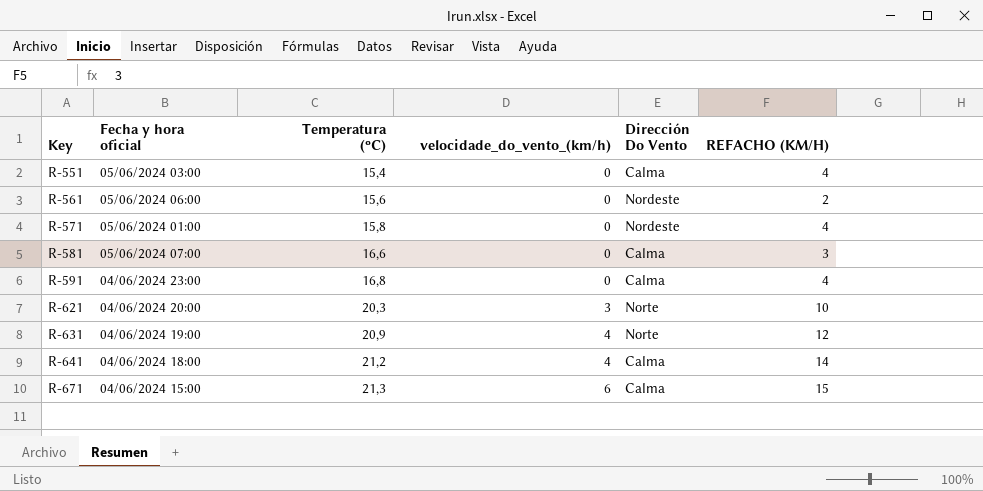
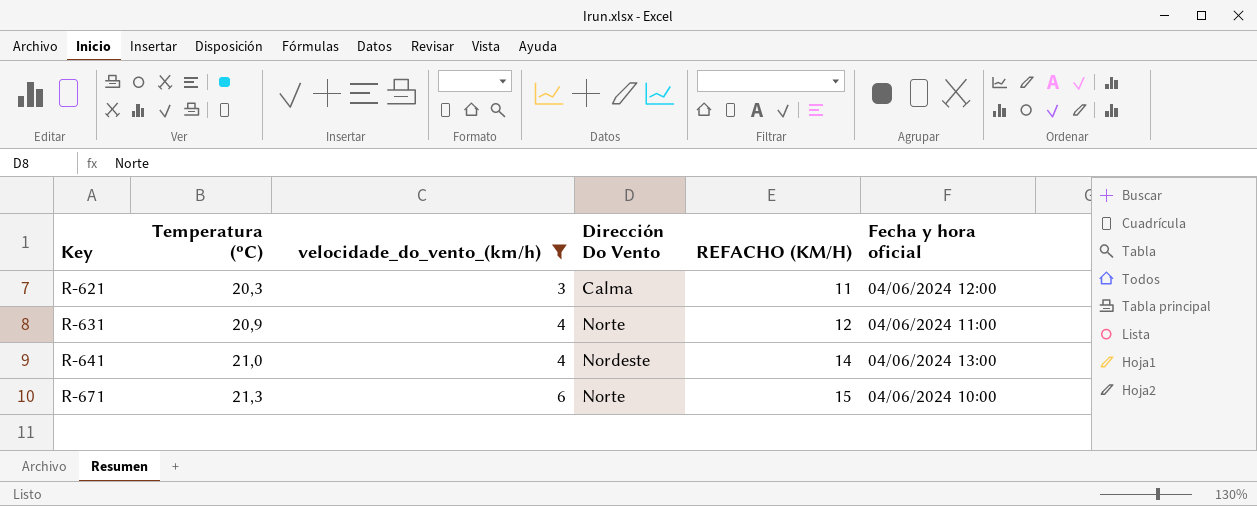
filter: none -> velocidade_do_vento_(km/h) != 0
column Fecha y hora oficial | position: 2 -> 6
R-621 | Dirección Do Vento: Norte -> Calma
R-621 | REFACHO (KM/H): 10 -> 11
R-621 | Fecha y hora oficial: 04/06/2024 20:00 -> 04/06/2024 12:00
R-631 | Fecha y hora oficial: 04/06/2024 19:00 -> 04/06/2024 11:00
R-641 | Temperatura (ºC): 21,2 -> 21,0
R-641 | Dirección Do Vento: Calma -> Nordeste
R-641 | Fecha y hora oficial: 04/06/2024 18:00 -> 04/06/2024 13:00
R-671 | Dirección Do Vento: Calma -> Norte
R-671 | Fecha y hora oficial: 04/06/2024 15:00 -> 04/06/2024 10:00

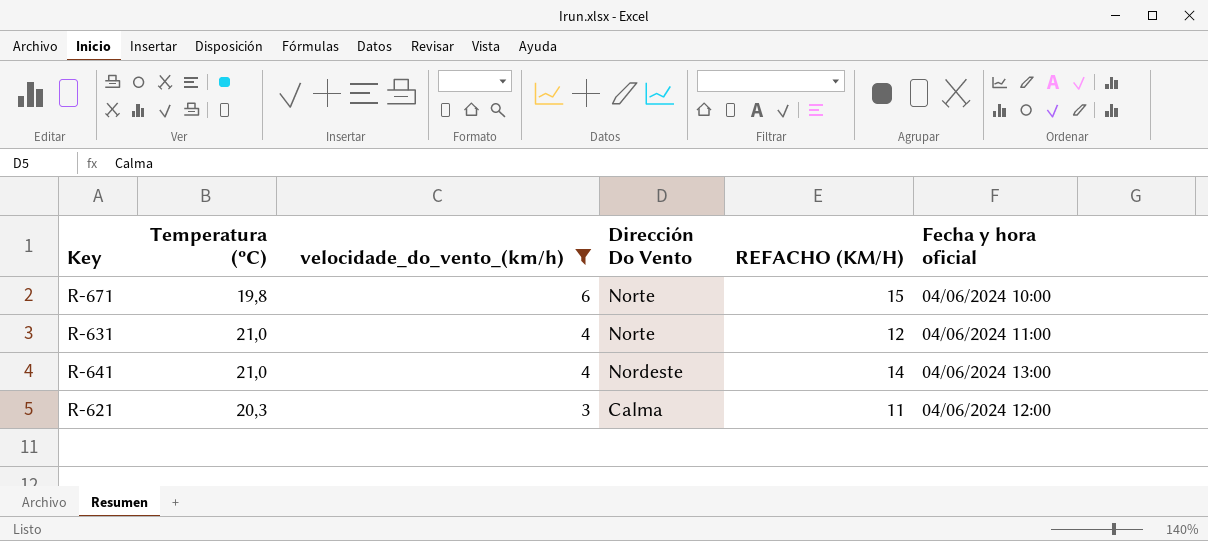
row order: Key ascending -> velocidade_do_vento_(km/h) descending
R-671 | Temperatura (ºC): 21,3 -> 19,8
R-631 | Temperatura (ºC): 20,9 -> 21,0

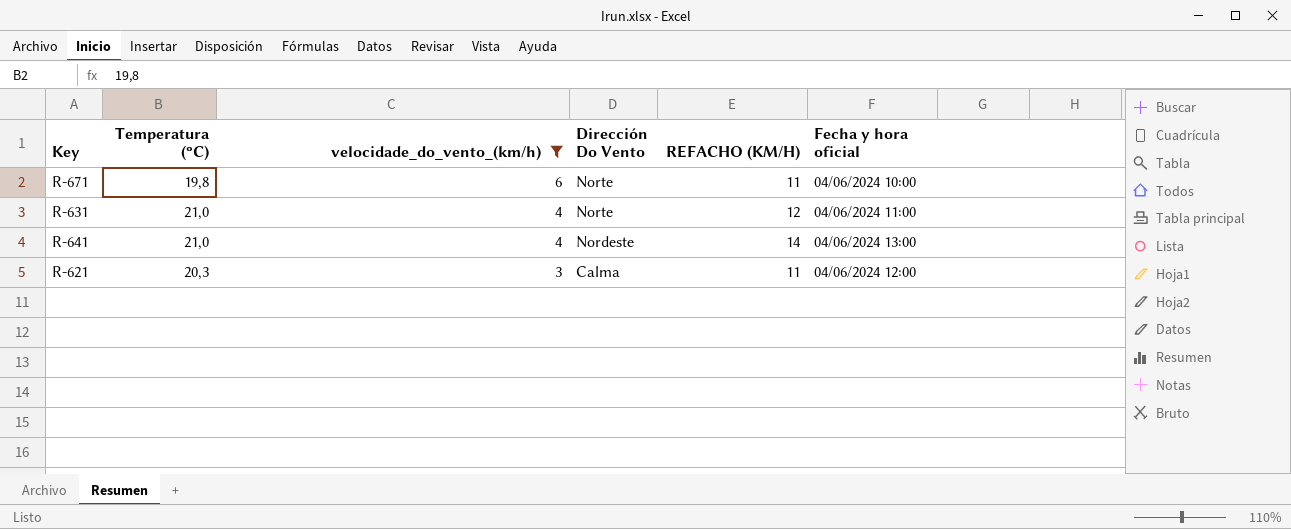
R-671 | REFACHO (KM/H): 15 -> 11

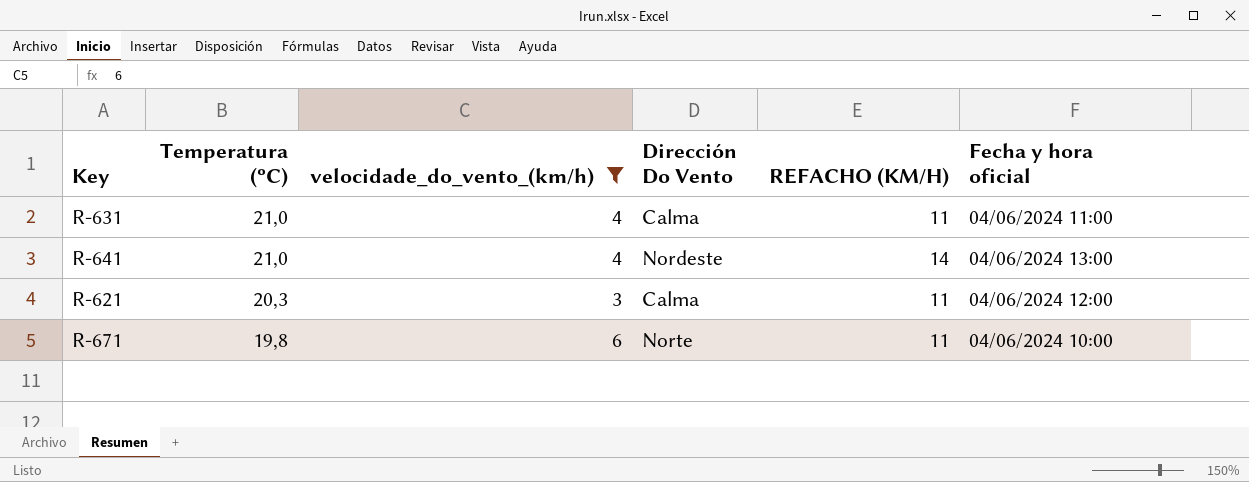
row order: velocidade_do_vento_(km/h) descending -> Temperatura (ºC) descending
R-631 | Dirección Do Vento: Norte -> Calma
R-631 | REFACHO (KM/H): 12 -> 11

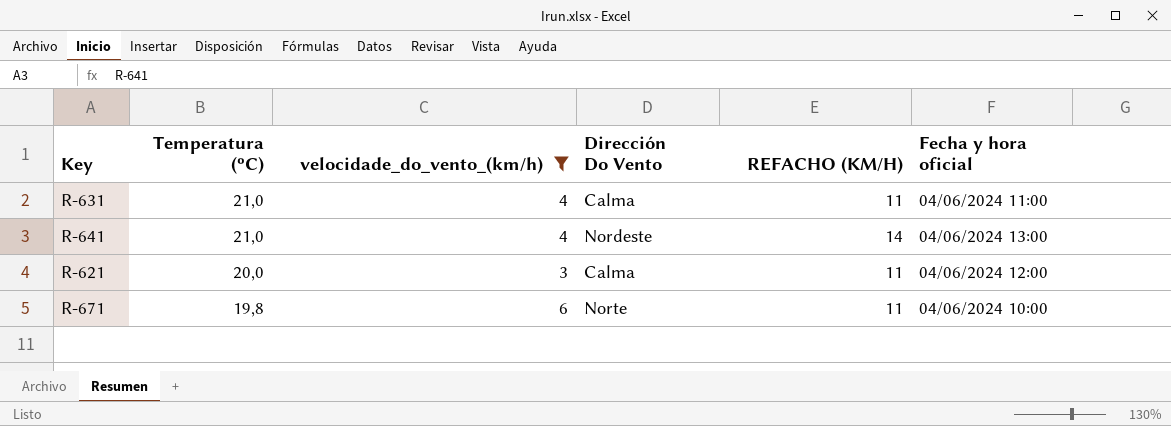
R-621 | Temperatura (ºC): 20,3 -> 20,0

